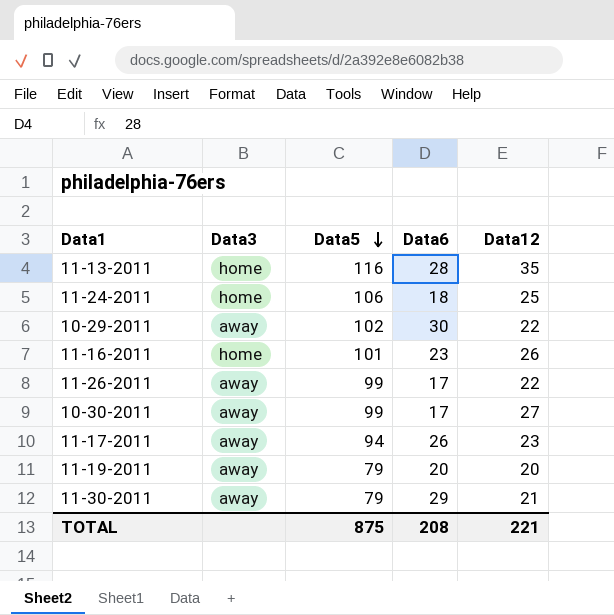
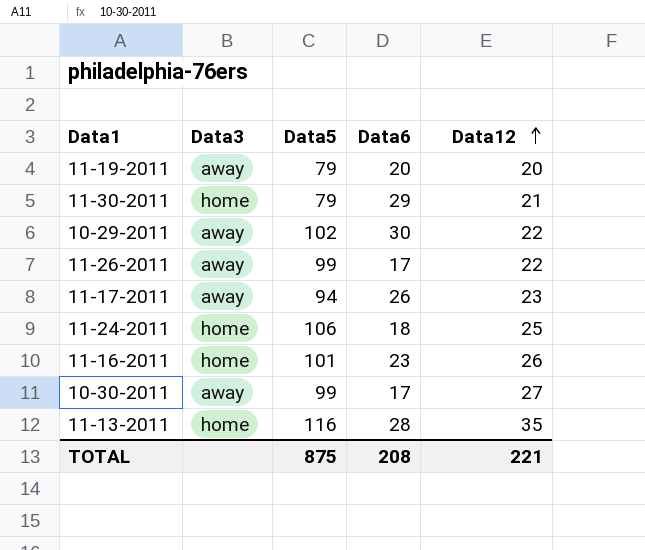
row order: Data5 descending -> Data12 ascending
11-30-2011 | Data3: away -> home

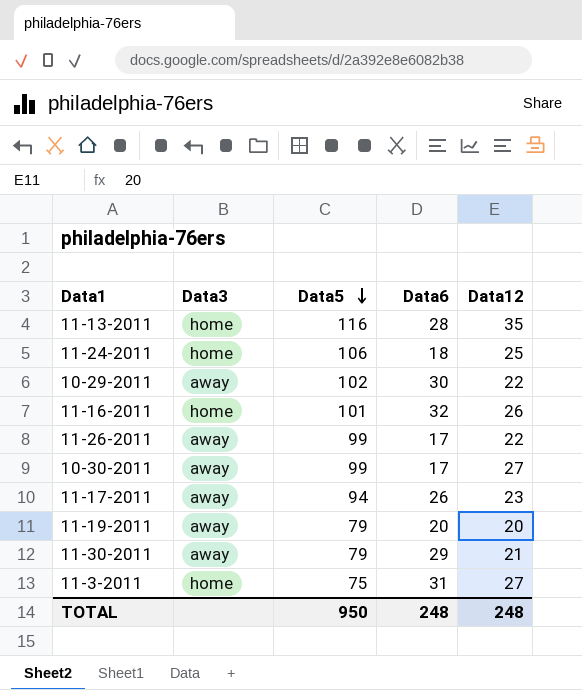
row order: Data12 ascending -> Data5 descending
11-16-2011 | Data6: 23 -> 32
11-30-2011 | Data3: home -> away
row 11-3-2011: none -> home | 75 | 31 | 27
TOTAL | Data5: 875 -> 950
TOTAL | Data6: 208 -> 248
TOTAL | Data12: 221 -> 248

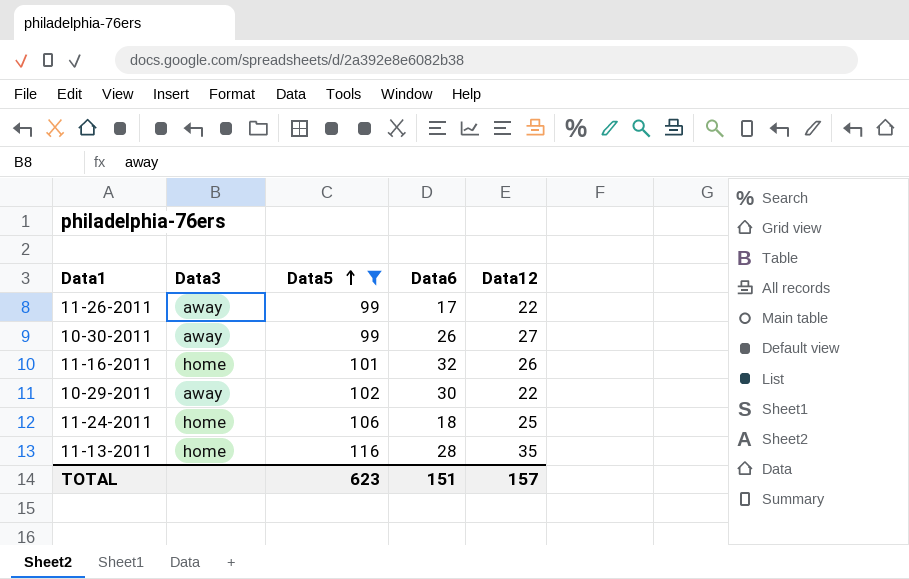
filter: none -> Data5 >= 99
row order: Data5 descending -> Data5 ascending
10-30-2011 | Data6: 17 -> 26
TOTAL | Data5: 950 -> 623
TOTAL | Data6: 248 -> 151
TOTAL | Data12: 248 -> 157

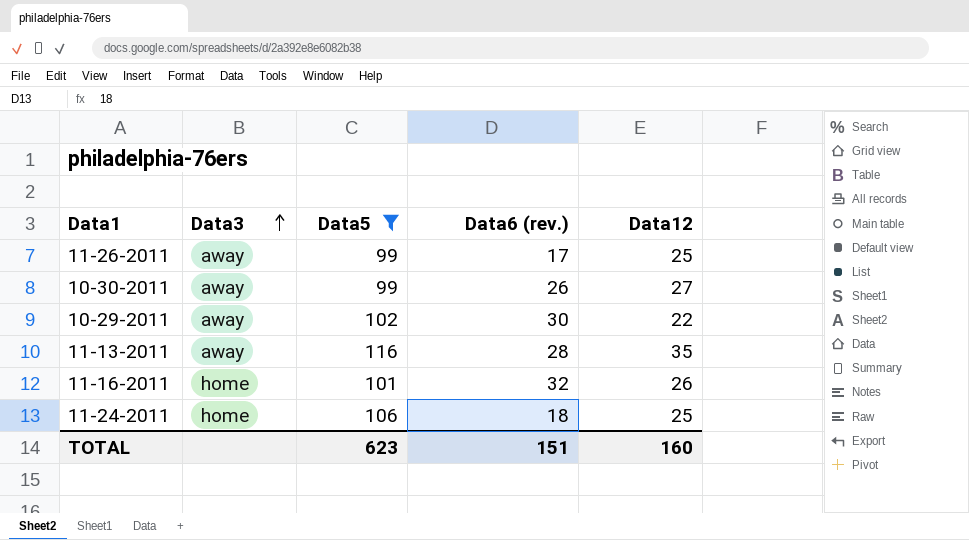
row order: Data5 ascending -> Data3 ascending
column name: Data6 -> Data6 (rev.)
11-26-2011 | Data12: 22 -> 25
11-13-2011 | Data3: home -> away
TOTAL | Data12: 157 -> 160

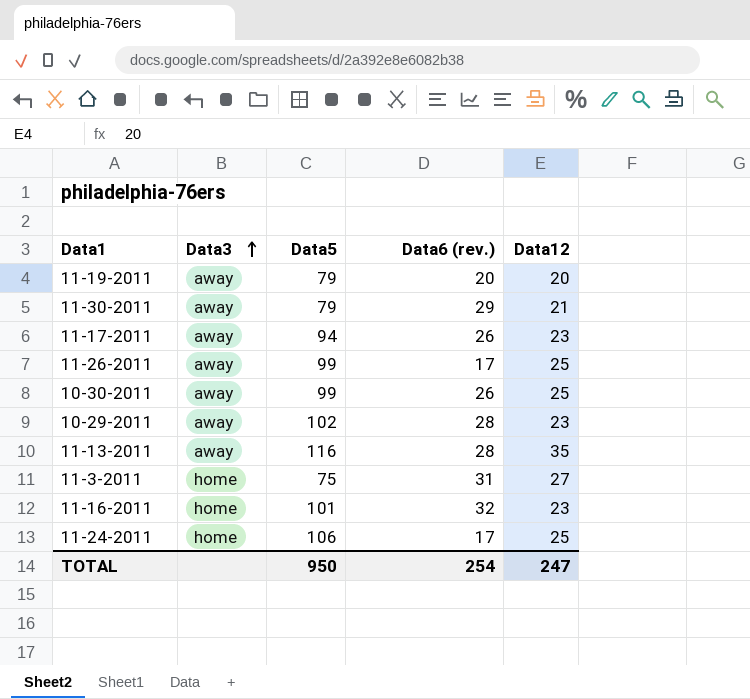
filter: Data5 >= 99 -> none
10-30-2011 | Data12: 27 -> 25
10-29-2011 | Data6 (rev.): 30 -> 28
10-29-2011 | Data12: 22 -> 23
11-16-2011 | Data12: 26 -> 23
11-24-2011 | Data6 (rev.): 18 -> 17
TOTAL | Data5: 623 -> 950
TOTAL | Data6 (rev.): 151 -> 254
TOTAL | Data12: 160 -> 247

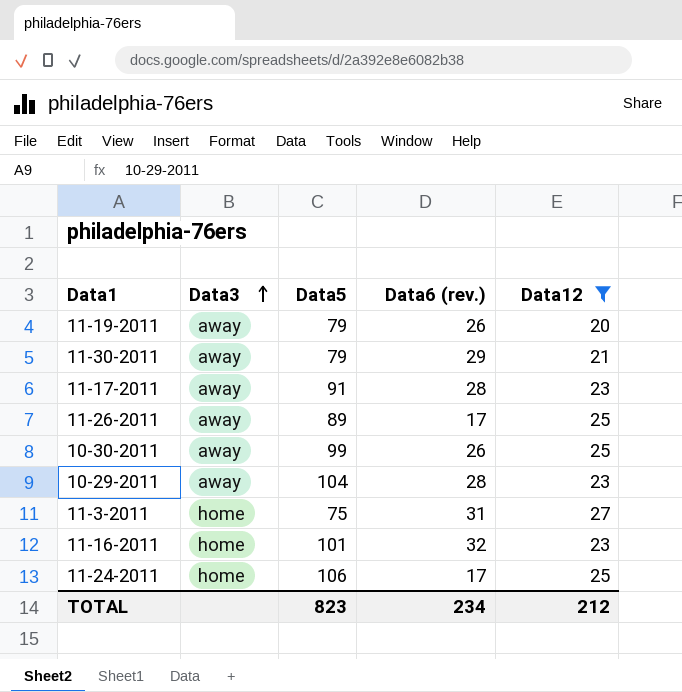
filter: none -> Data12 != 35
11-19-2011 | Data6 (rev.): 20 -> 26
11-17-2011 | Data5: 94 -> 91
11-17-2011 | Data6 (rev.): 26 -> 28
11-26-2011 | Data5: 99 -> 89
10-29-2011 | Data5: 102 -> 104
TOTAL | Data5: 950 -> 823
TOTAL | Data6 (rev.): 254 -> 234
TOTAL | Data12: 247 -> 212

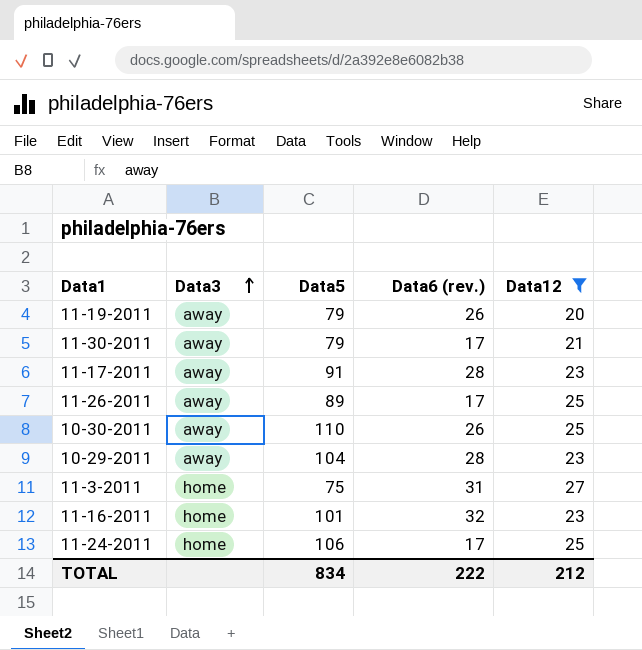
11-30-2011 | Data6 (rev.): 29 -> 17
10-30-2011 | Data5: 99 -> 110
TOTAL | Data5: 823 -> 834
TOTAL | Data6 (rev.): 234 -> 222

